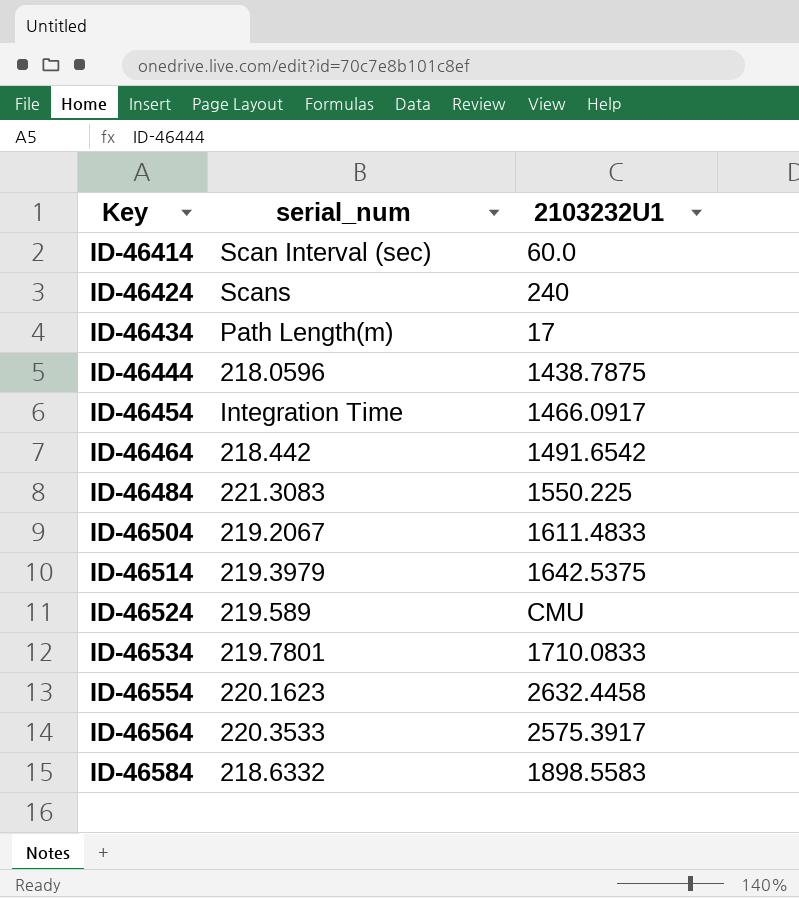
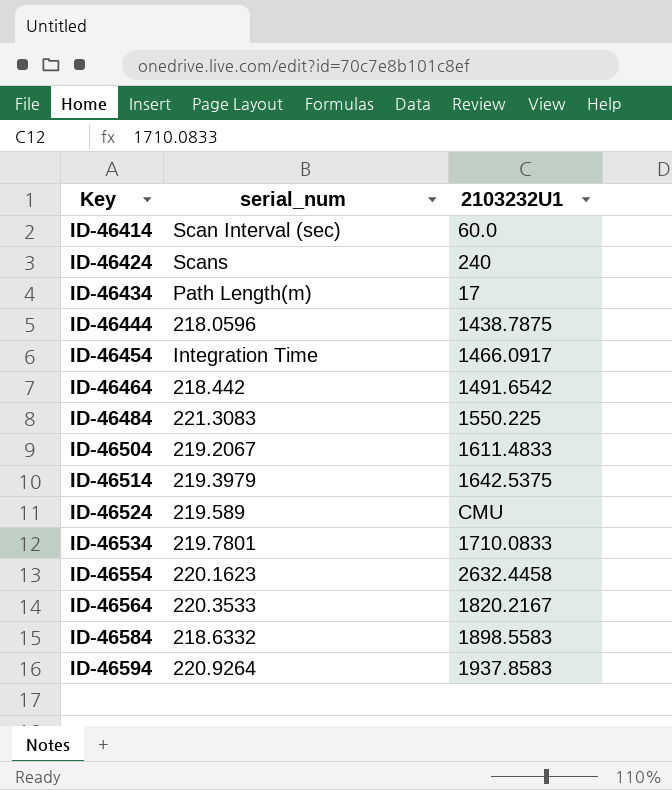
ID-46564 | 2103232U1: 2575.3917 -> 1820.2167
row ID-46594: none -> 220.9264 | 1937.8583

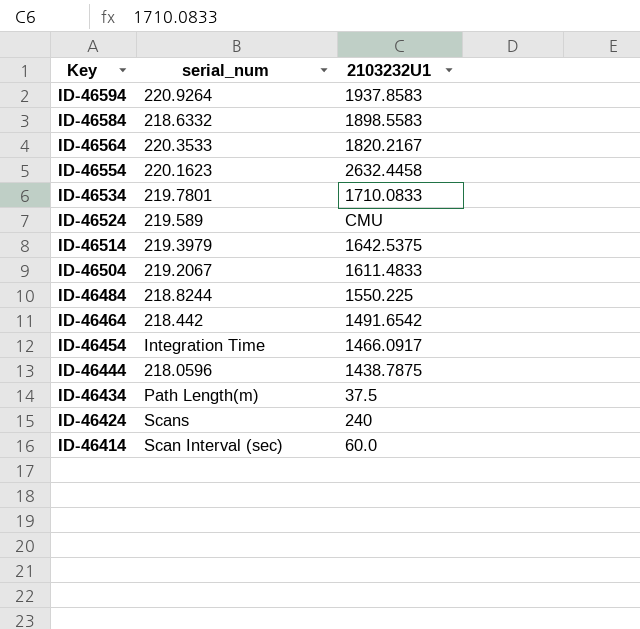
row order: Key ascending -> Key descending
ID-46484 | serial_num: 221.3083 -> 218.8244
ID-46434 | 2103232U1: 17 -> 37.5

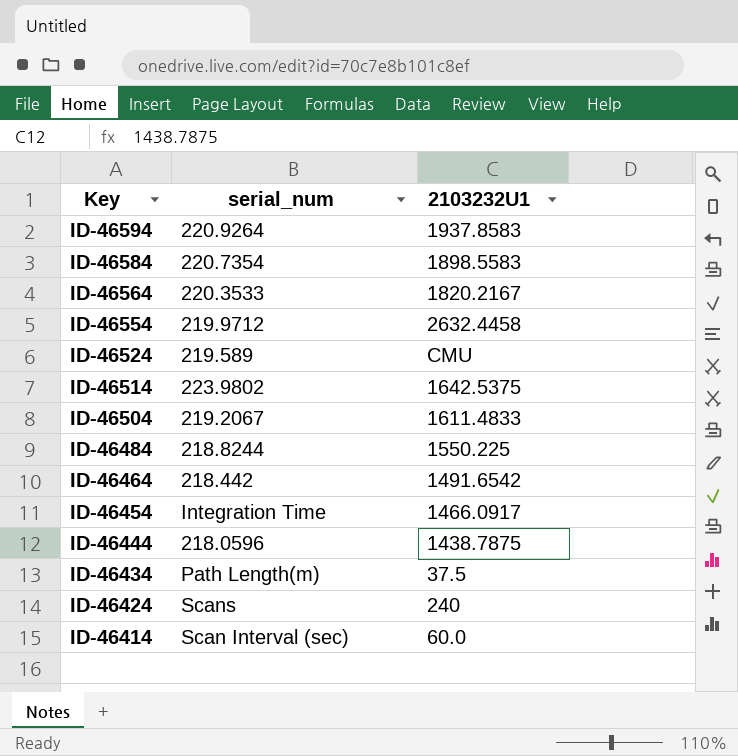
row ID-46534: 219.7801 | 1710.0833 -> none
ID-46584 | serial_num: 218.6332 -> 220.7354
ID-46554 | serial_num: 220.1623 -> 219.9712
ID-46514 | serial_num: 219.3979 -> 223.9802

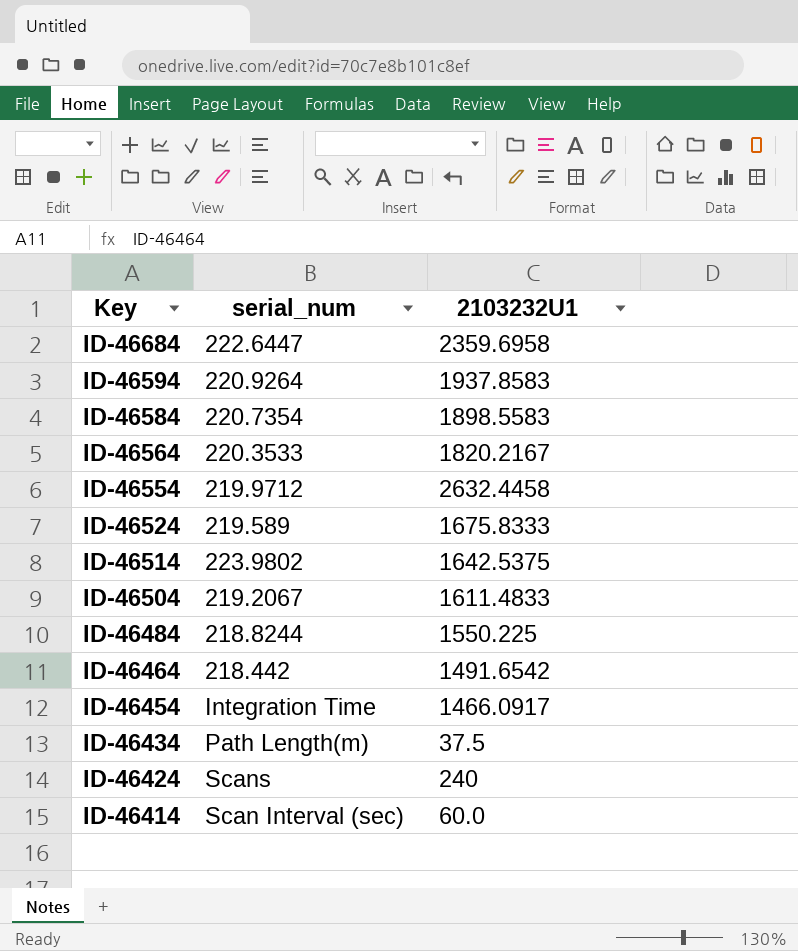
row ID-46444: 218.0596 | 1438.7875 -> none
row ID-46684: none -> 222.6447 | 2359.6958
ID-46524 | 2103232U1: CMU -> 1675.8333

